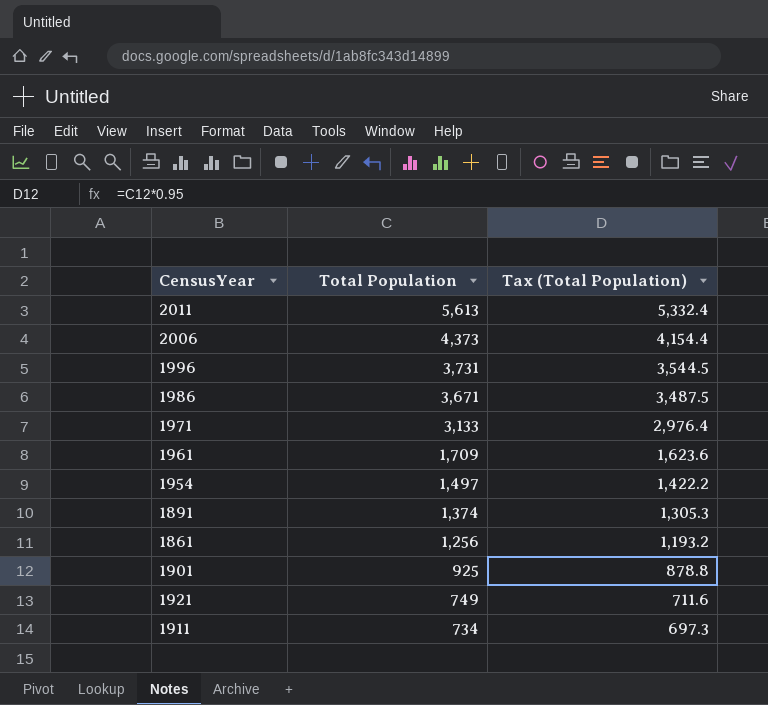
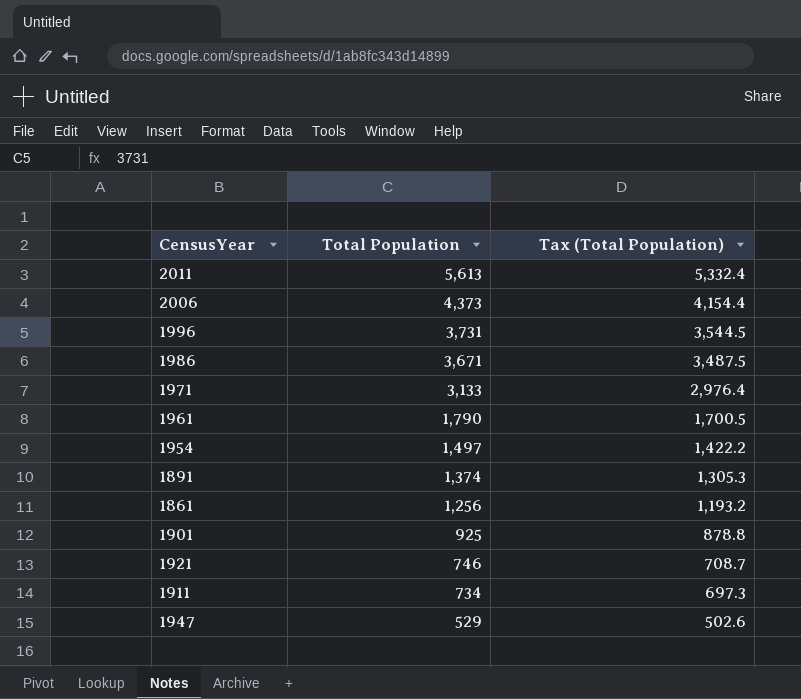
1961 | Total Population: 1,709 -> 1,790
1961 | Tax (Total Population): 1,623.6 -> 1,700.5
1921 | Total Population: 749 -> 746
1921 | Tax (Total Population): 711.6 -> 708.7
row 1947: none -> 529 | 502.6

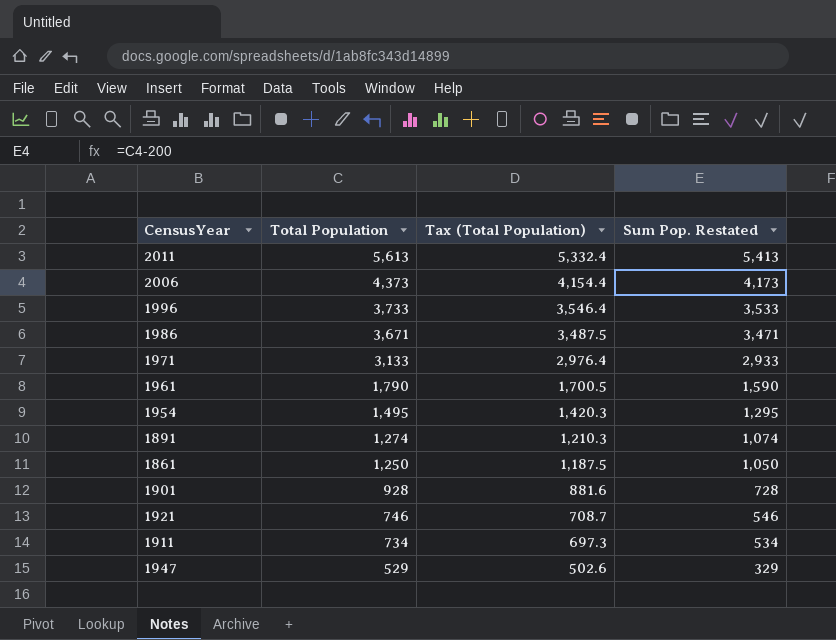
column Sum Pop. Restated | formula: none -> [Total Population] - 200
1996 | Total Population: 3,731 -> 3,733
1996 | Tax (Total Population): 3,544.5 -> 3,546.4
1954 | Total Population: 1,497 -> 1,495
1954 | Tax (Total Population): 1,422.2 -> 1,420.3
1891 | Total Population: 1,374 -> 1,274
1891 | Tax (Total Population): 1,305.3 -> 1,210.3
1861 | Total Population: 1,256 -> 1,250
1861 | Tax (Total Population): 1,193.2 -> 1,187.5
1901 | Total Population: 925 -> 928
1901 | Tax (Total Population): 878.8 -> 881.6

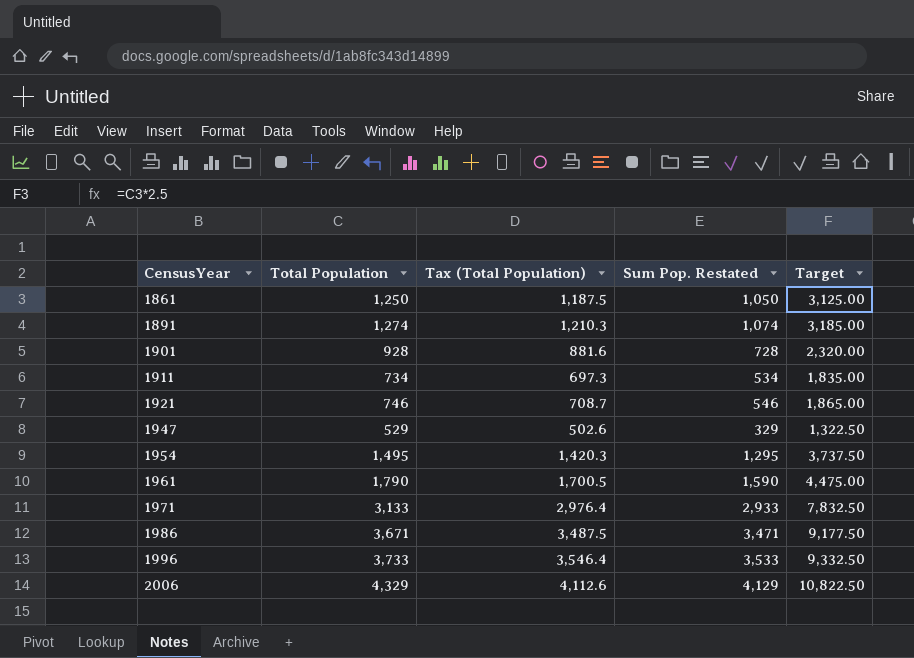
row order: Total Population descending -> CensusYear ascending
column Target | formula: none -> [Total Population] * 2.5
row 2011: 5,613 | 5,332.4 | 5,413 -> none
2006 | Total Population: 4,373 -> 4,329
2006 | Tax (Total Population): 4,154.4 -> 4,112.6
2006 | Sum Pop. Restated: 4,173 -> 4,129

